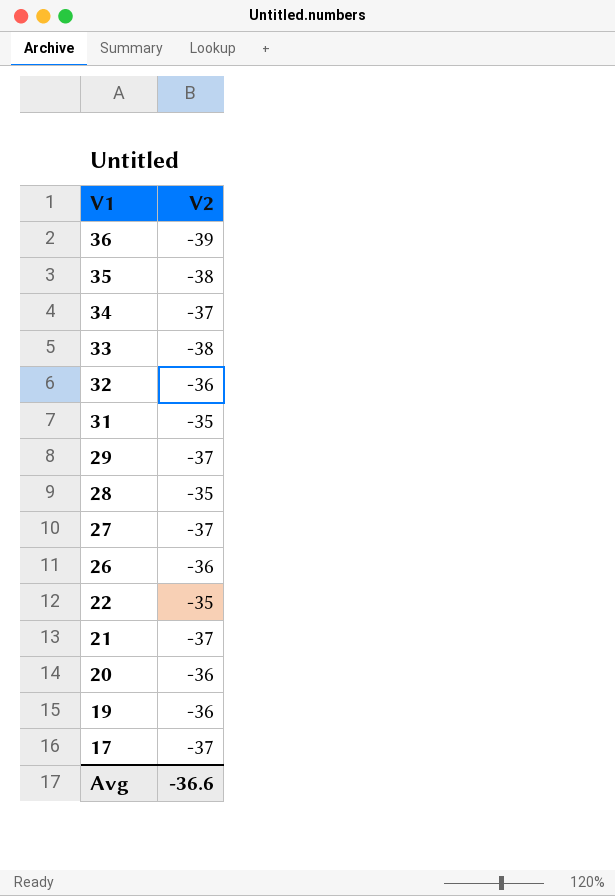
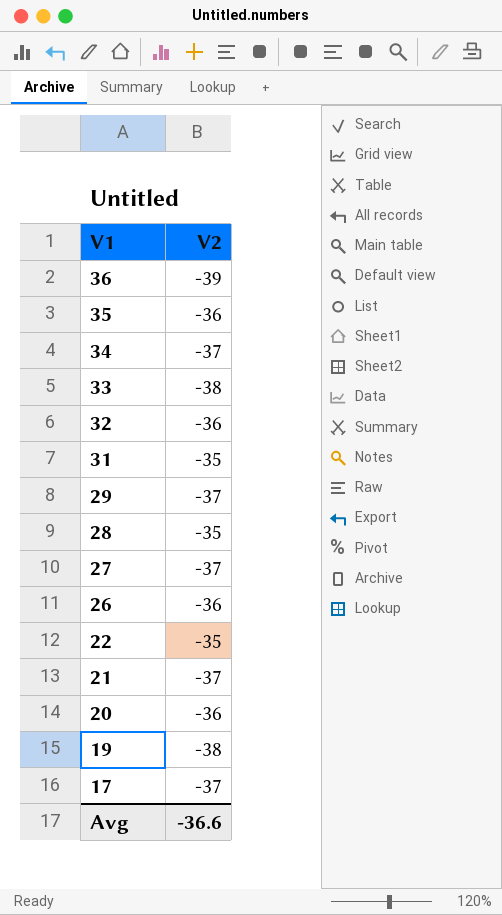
35 | V2: -38 -> -36
19 | V2: -36 -> -38

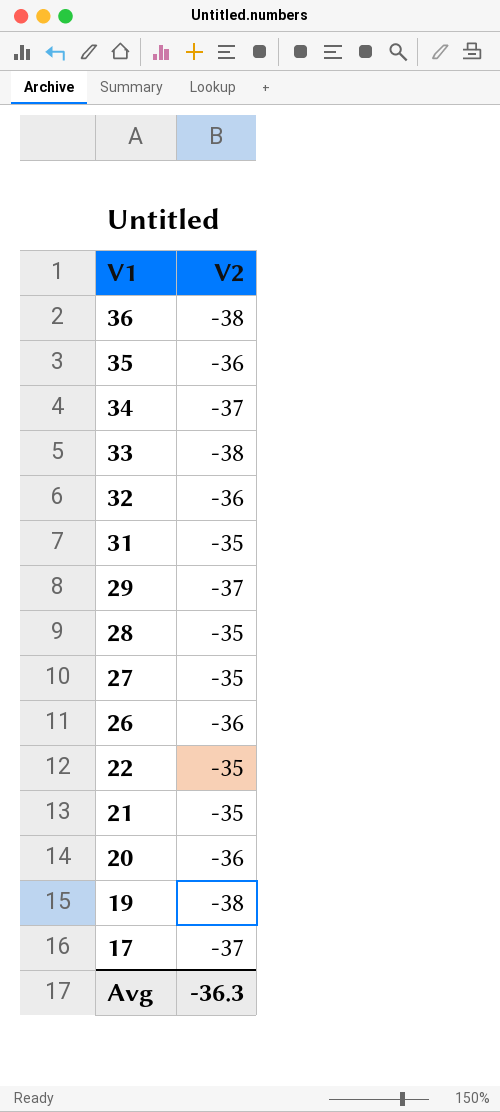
36 | V2: -39 -> -38
27 | V2: -37 -> -35
21 | V2: -37 -> -35
Avg | V2: -36.6 -> -36.3

